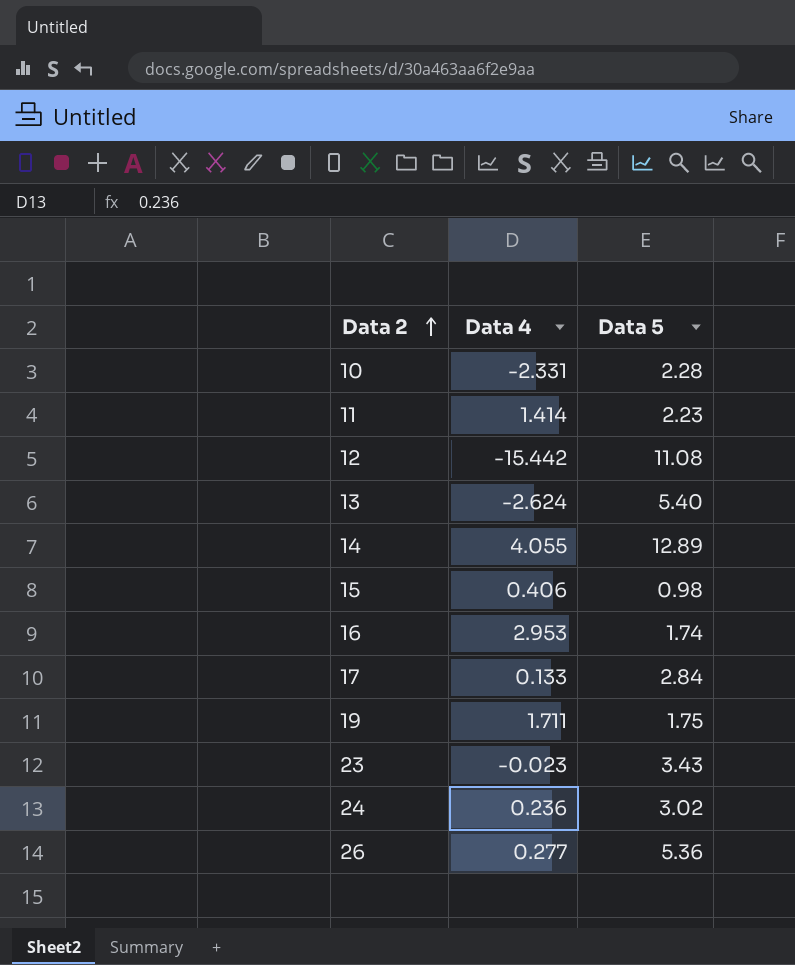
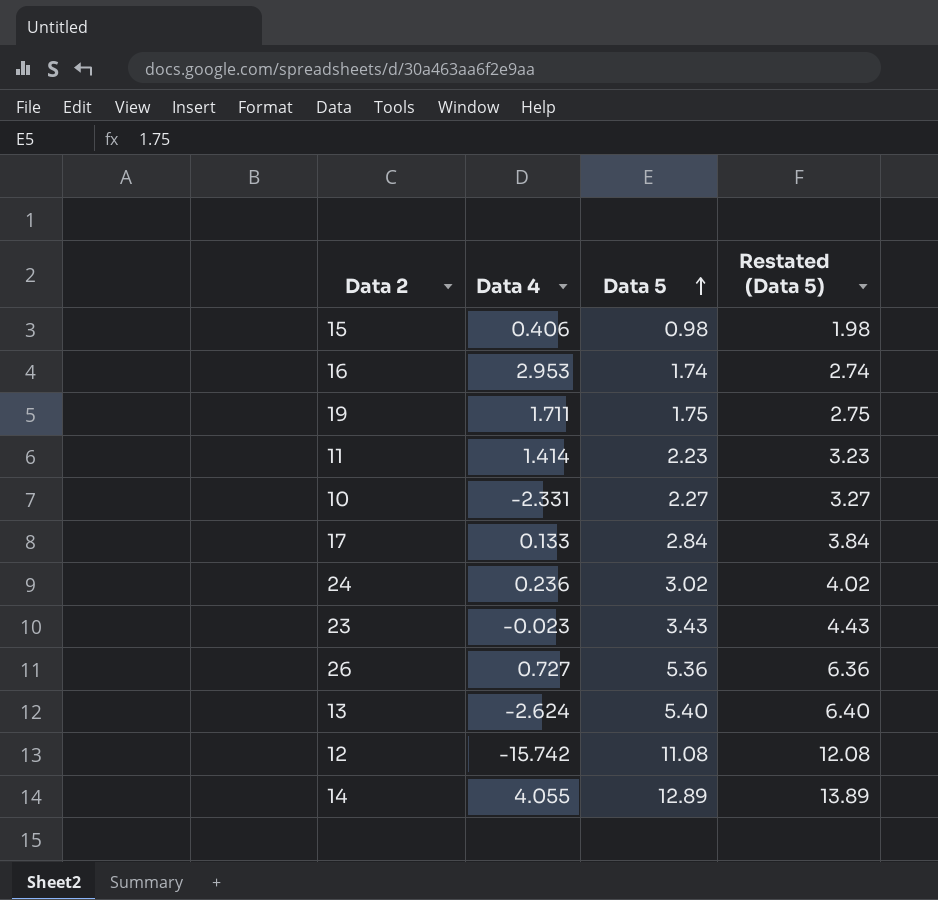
row order: Data 2 ascending -> Data 5 ascending
column Restated (Data 5) | formula: none -> [Data 5] + 1
10 | Data 5: 2.28 -> 2.27
26 | Data 4: 0.277 -> 0.727
12 | Data 4: -15.442 -> -15.742

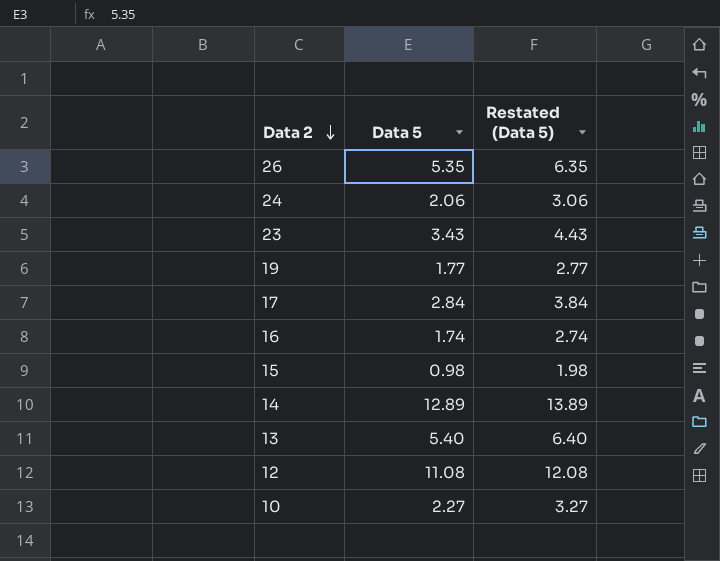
row order: Data 5 ascending -> Data 2 descending
column Data 4 | position: 2 -> none
row 11: 1.414 | 2.23 | 3.23 -> none
26 | Data 5: 5.36 -> 5.35
26 | Restated (Data 5): 6.36 -> 6.35
24 | Data 5: 3.02 -> 2.06
24 | Restated (Data 5): 4.02 -> 3.06
19 | Data 5: 1.75 -> 1.77
19 | Restated (Data 5): 2.75 -> 2.77

